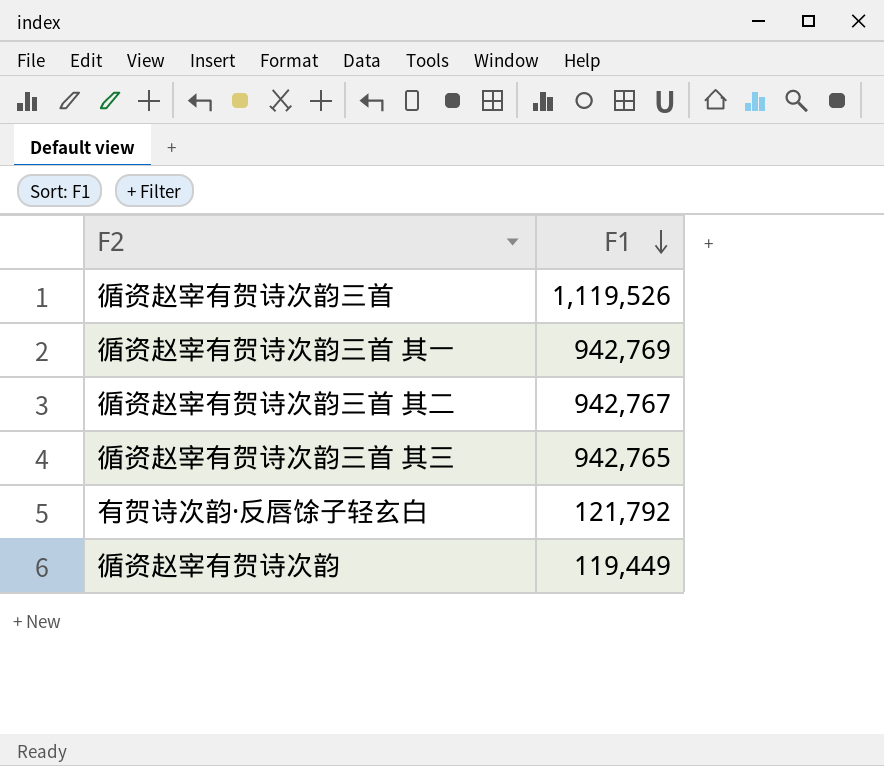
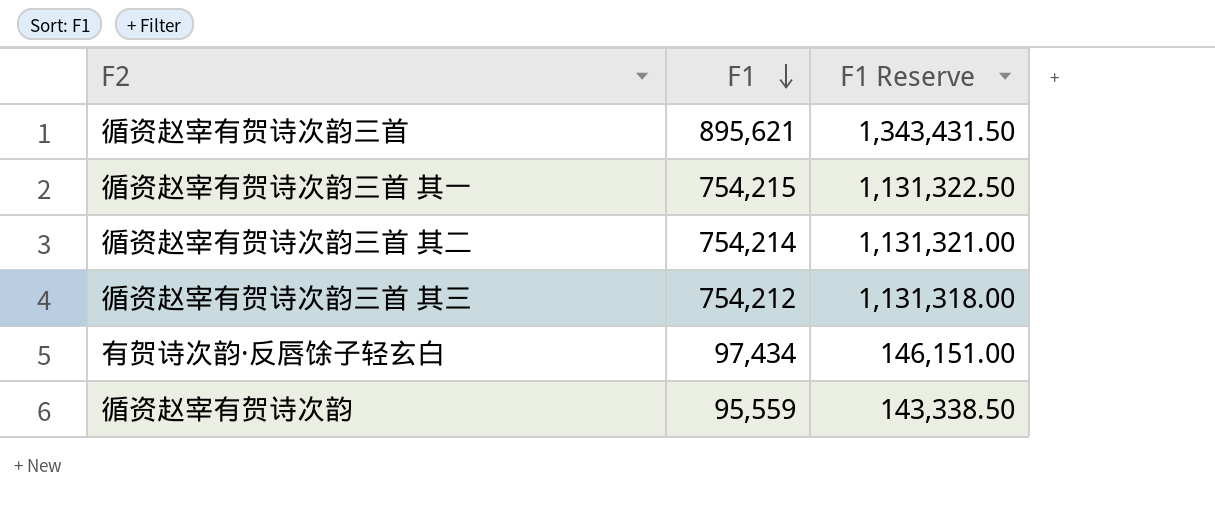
column F1 Reserve | formula: none -> [F1] * 1.5
循资赵宰有贺诗次韵三首 | F1: 1,119,526 -> 895,621
循资赵宰有贺诗次韵三首 其一 | F1: 942,769 -> 754,215
循资赵宰有贺诗次韵三首 其二 | F1: 942,767 -> 754,214
循资赵宰有贺诗次韵三首 其三 | F1: 942,765 -> 754,212
有贺诗次韵·反唇馀子轻玄白 | F1: 121,792 -> 97,434
循资赵宰有贺诗次韵 | F1: 119,449 -> 95,559

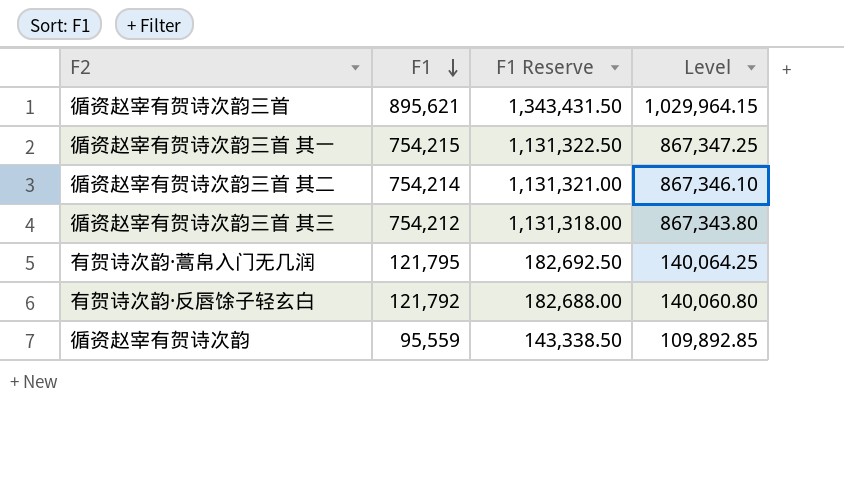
column Level | formula: none -> [F1] * 1.15
row 有贺诗次韵·蒿帛入门无几润: none -> 121,795 | 182,692.50 | 140,064.25
有贺诗次韵·反唇馀子轻玄白 | F1: 97,434 -> 121,792
有贺诗次韵·反唇馀子轻玄白 | F1 Reserve: 146,151.00 -> 182,688.00

